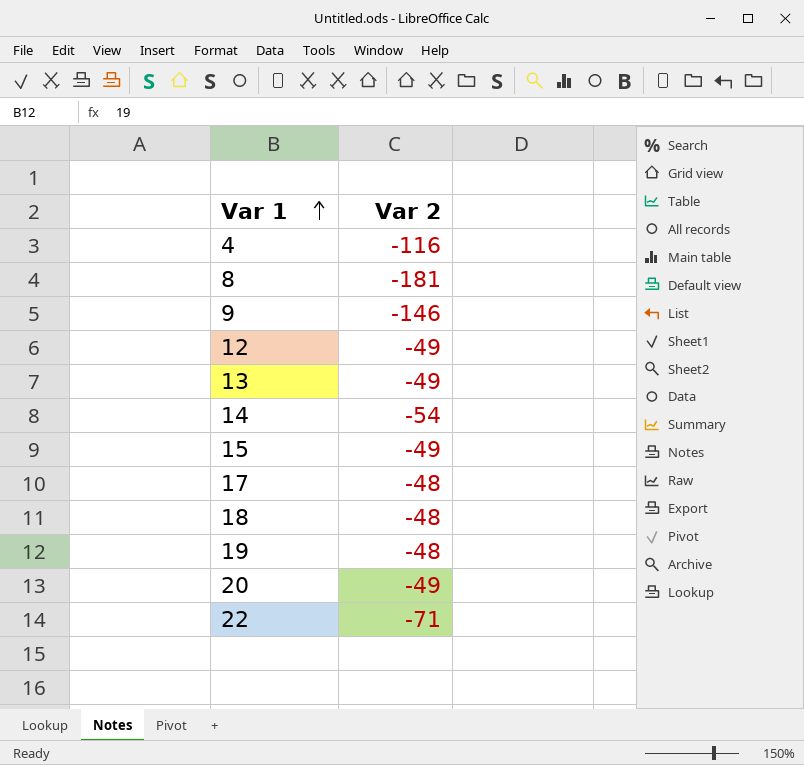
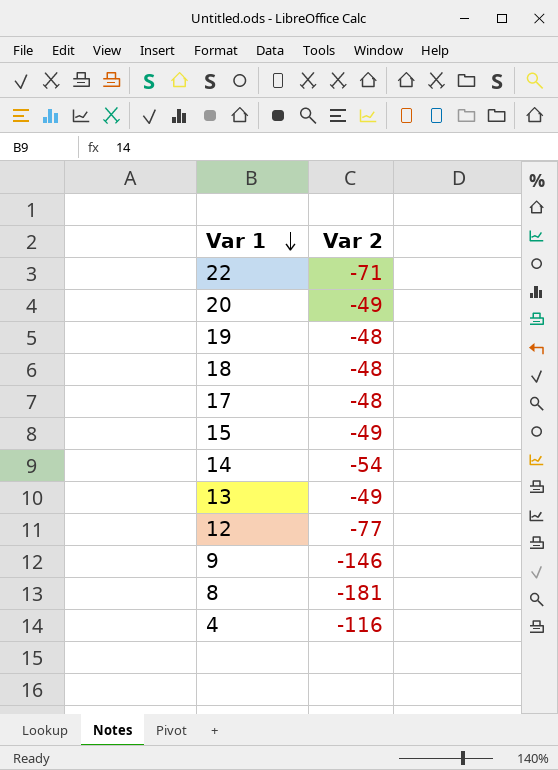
row order: Var 1 ascending -> Var 1 descending
12 | Var 2: -49 -> -77

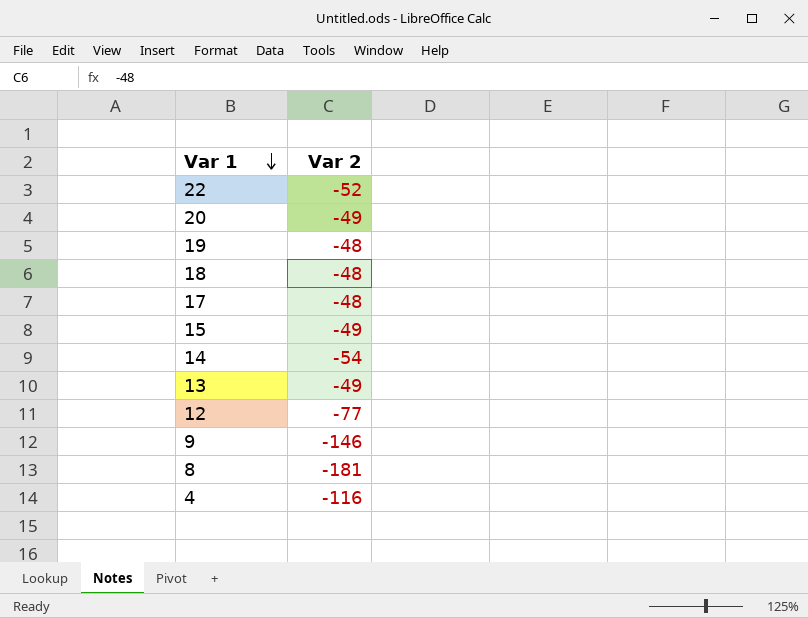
22 | Var 2: -71 -> -52

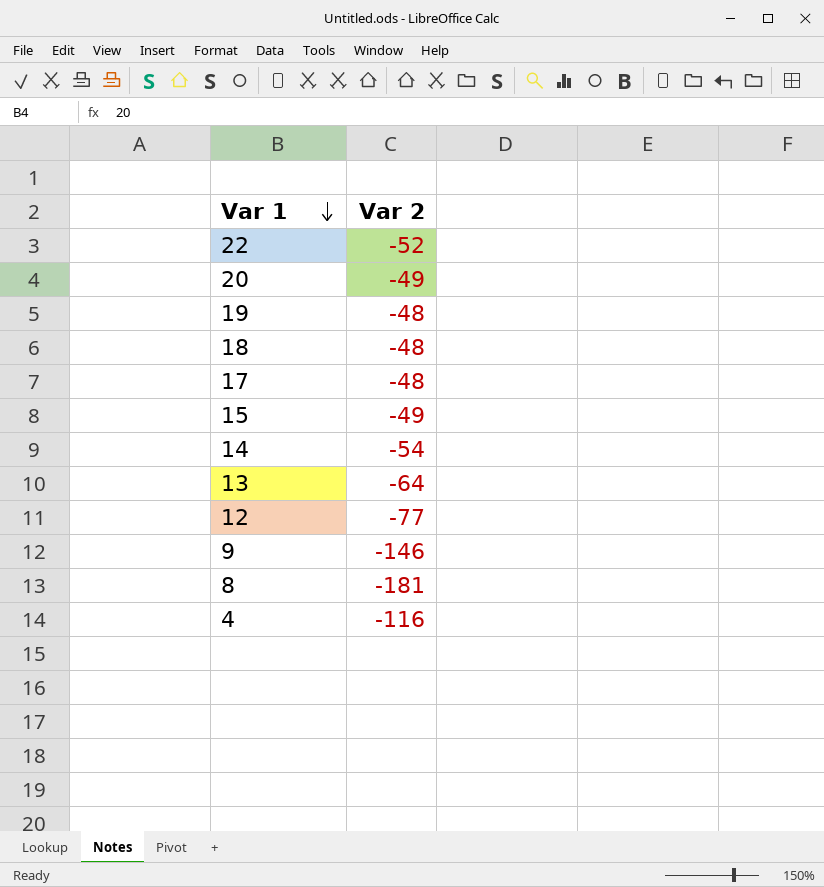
13 | Var 2: -49 -> -64

